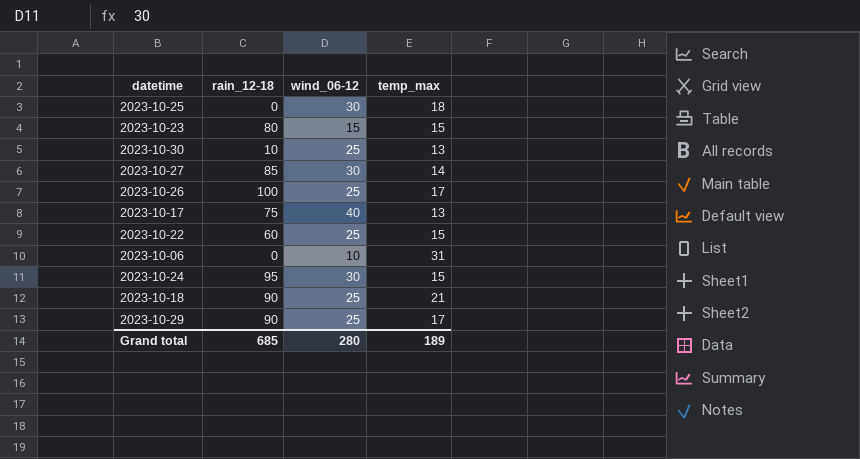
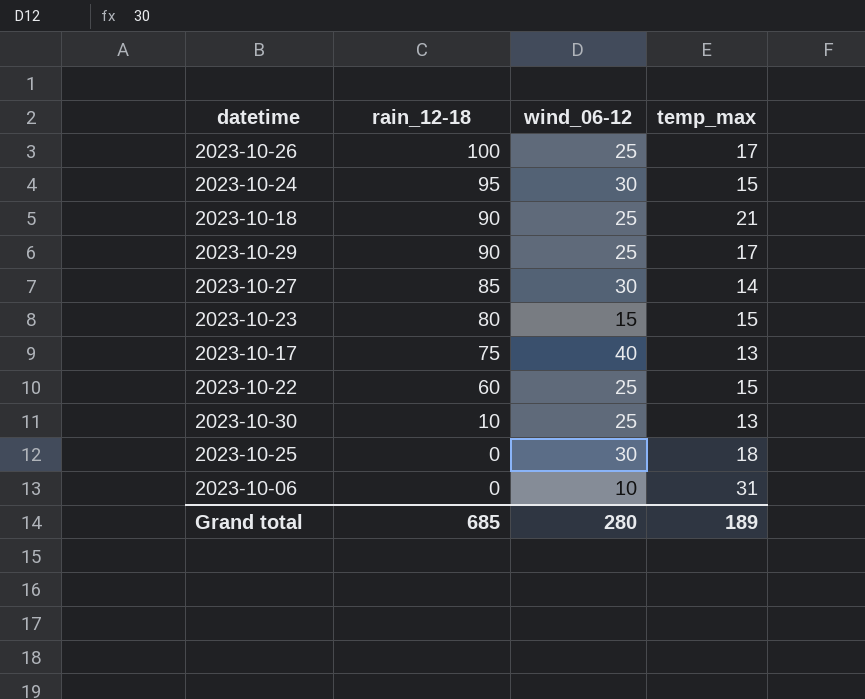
row order: none -> rain_12-18 descending

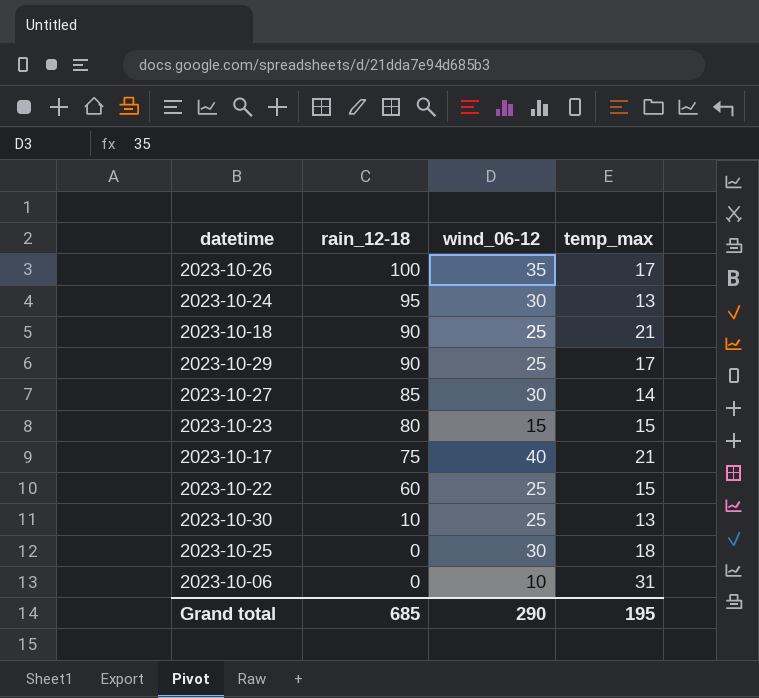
2023-10-26 | wind_06-12: 25 -> 35
2023-10-24 | temp_max: 15 -> 13
2023-10-17 | temp_max: 13 -> 21
Grand total | wind_06-12: 280 -> 290
Grand total | temp_max: 189 -> 195

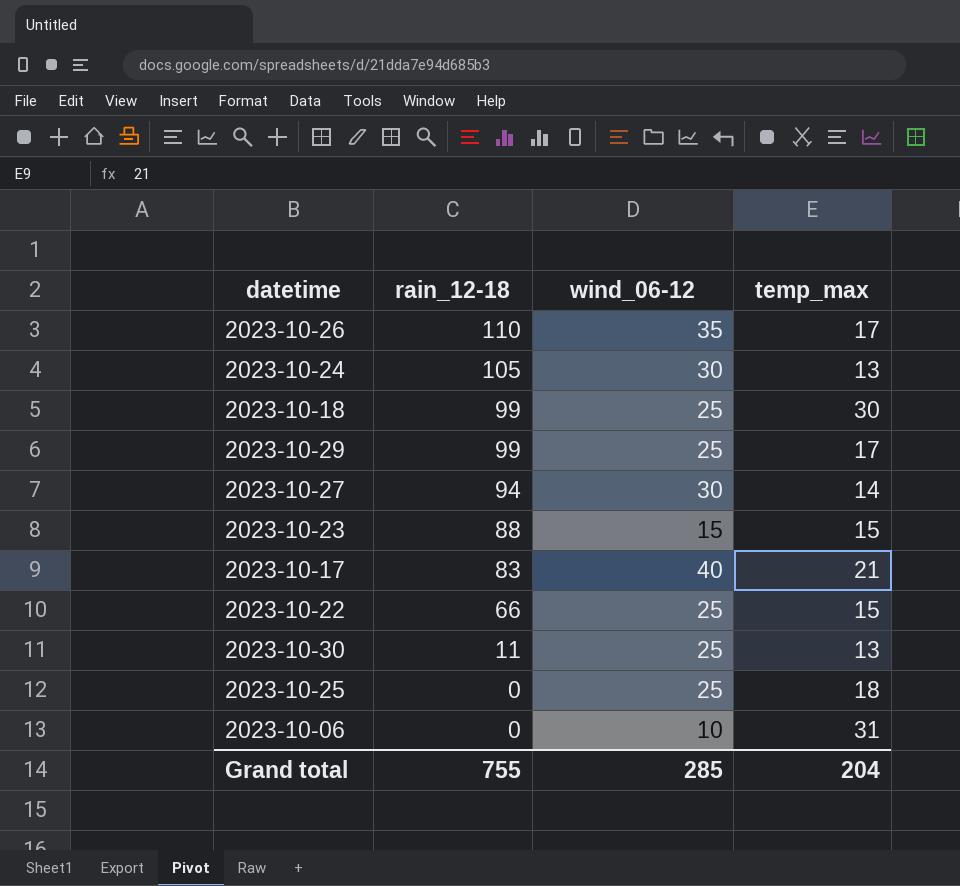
2023-10-26 | rain_12-18: 100 -> 110
2023-10-24 | rain_12-18: 95 -> 105
2023-10-18 | rain_12-18: 90 -> 99
2023-10-18 | temp_max: 21 -> 30
2023-10-29 | rain_12-18: 90 -> 99
2023-10-27 | rain_12-18: 85 -> 94
2023-10-23 | rain_12-18: 80 -> 88
2023-10-17 | rain_12-18: 75 -> 83
2023-10-22 | rain_12-18: 60 -> 66
2023-10-30 | rain_12-18: 10 -> 11
2023-10-25 | wind_06-12: 30 -> 25
Grand total | rain_12-18: 685 -> 755
Grand total | wind_06-12: 290 -> 285
Grand total | temp_max: 195 -> 204

